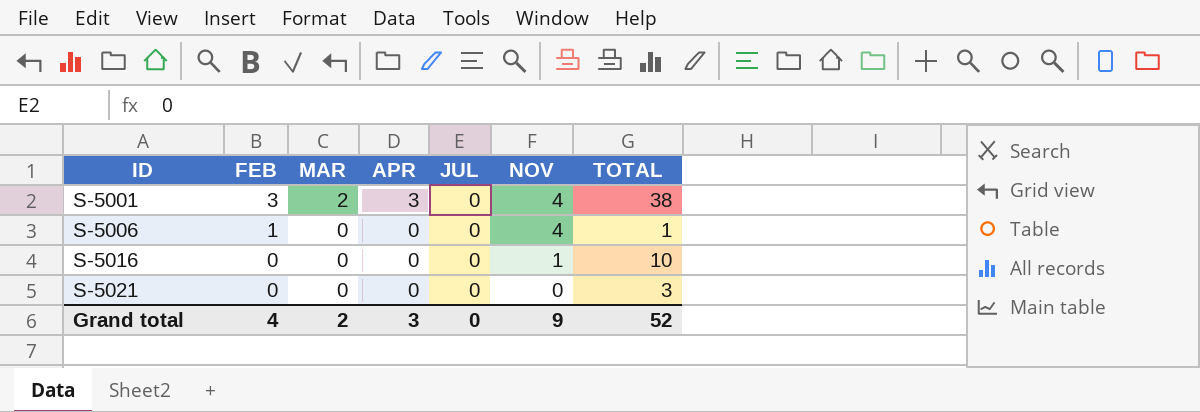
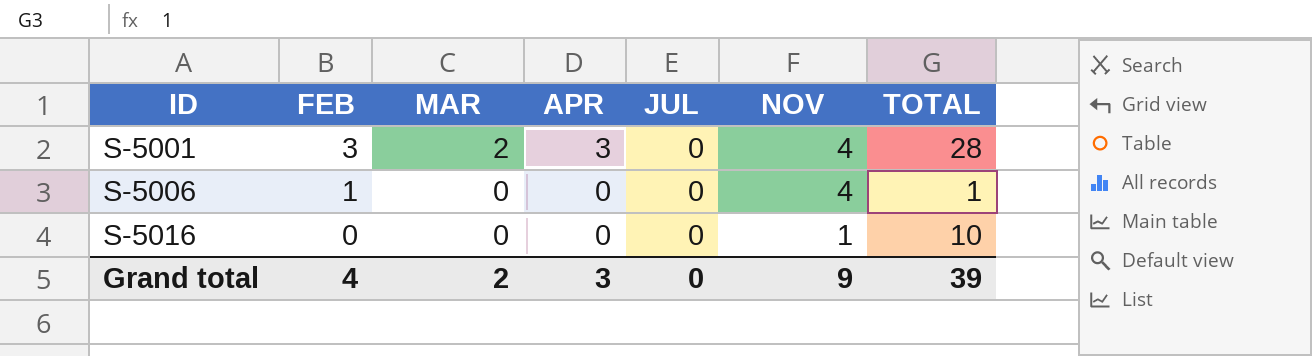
row S-5021: 0 | 0 | 0 | 0 | 0 | 3 -> none
S-5001 | TOTAL: 38 -> 28
Grand total | TOTAL: 52 -> 39

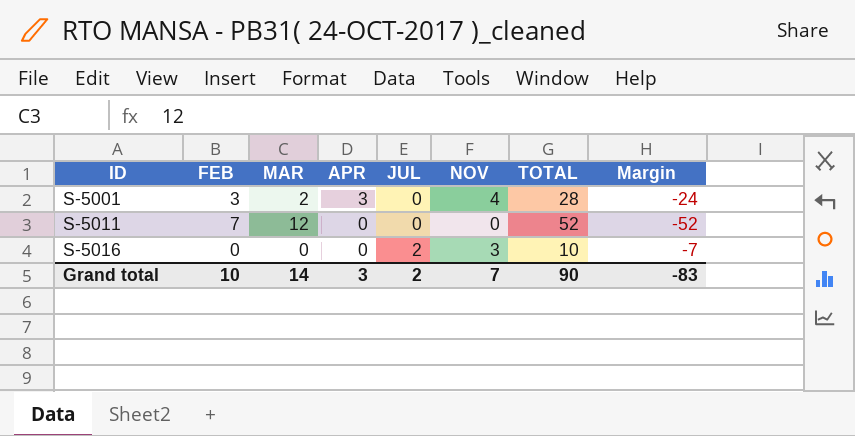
column Margin | formula: none -> [NOV] - [TOTAL]
row S-5006: 1 | 0 | 0 | 0 | 4 | 1 -> none
row S-5011: none -> 7 | 12 | 0 | 0 | 0 | 52 | -52
S-5016 | JUL: 0 -> 2
S-5016 | NOV: 1 -> 3
Grand total | FEB: 4 -> 10
Grand total | MAR: 2 -> 14
Grand total | JUL: 0 -> 2
Grand total | NOV: 9 -> 7
Grand total | TOTAL: 39 -> 90

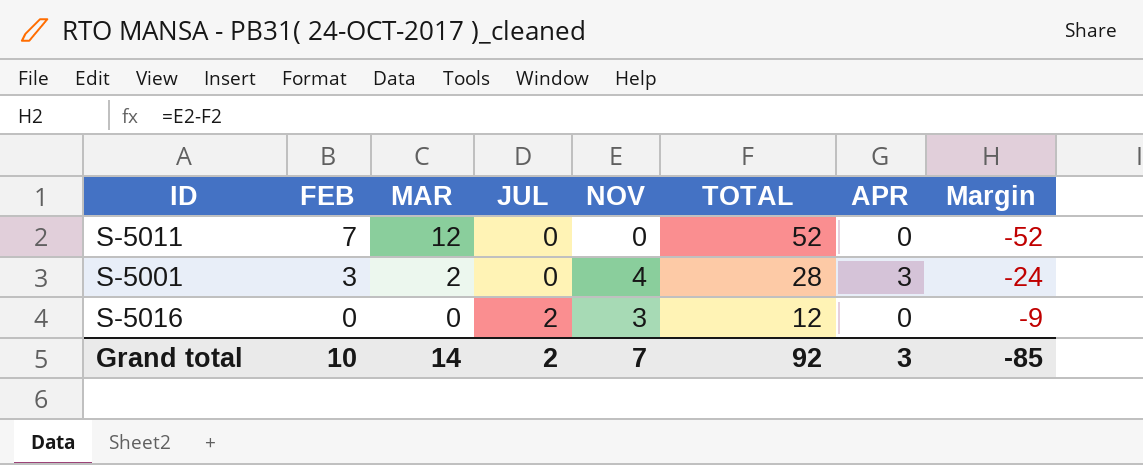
row order: ID ascending -> FEB descending
column APR | position: 4 -> 7
S-5016 | TOTAL: 10 -> 12
S-5016 | Margin: -7 -> -9
Grand total | TOTAL: 90 -> 92
Grand total | Margin: -83 -> -85

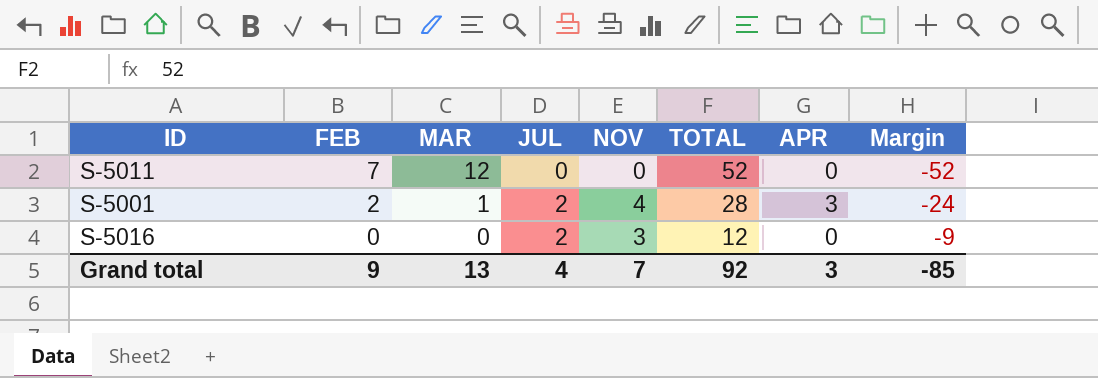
S-5001 | FEB: 3 -> 2
S-5001 | MAR: 2 -> 1
S-5001 | JUL: 0 -> 2
Grand total | FEB: 10 -> 9
Grand total | MAR: 14 -> 13
Grand total | JUL: 2 -> 4

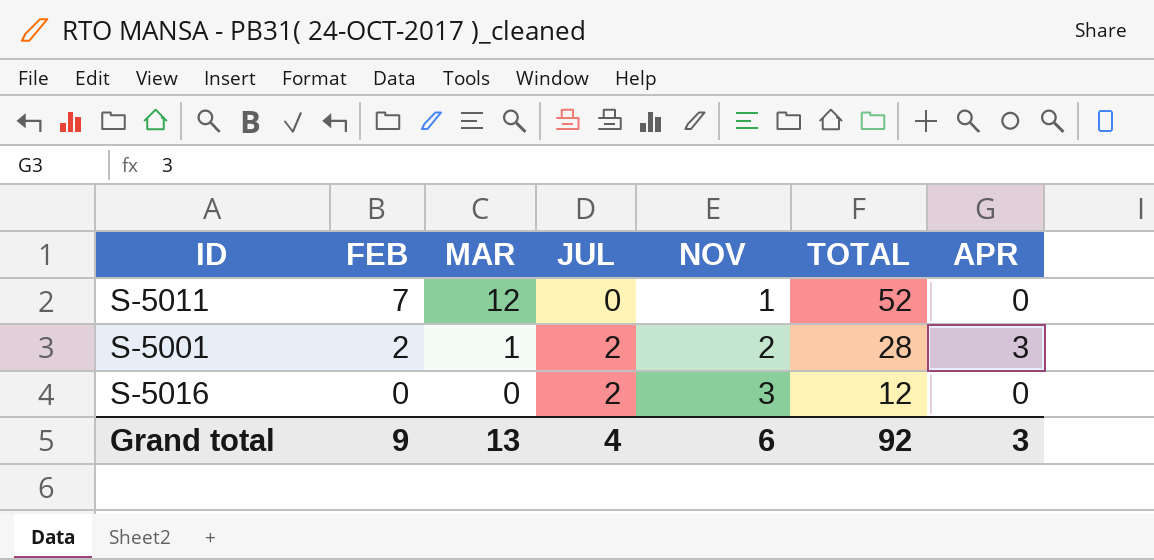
column Margin | formula: [NOV] - [TOTAL] -> none
S-5011 | NOV: 0 -> 1
S-5001 | NOV: 4 -> 2
Grand total | NOV: 7 -> 6

